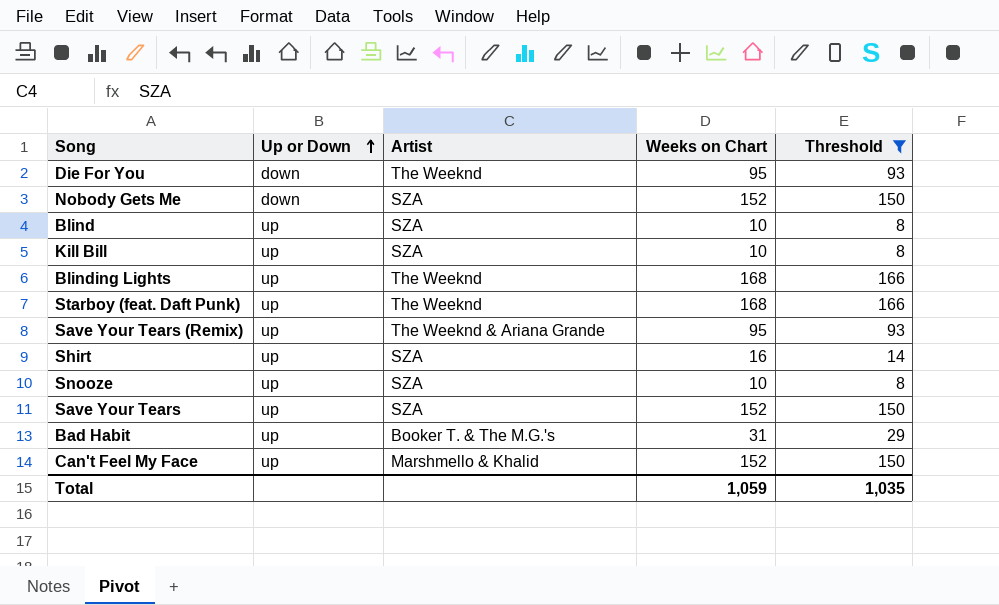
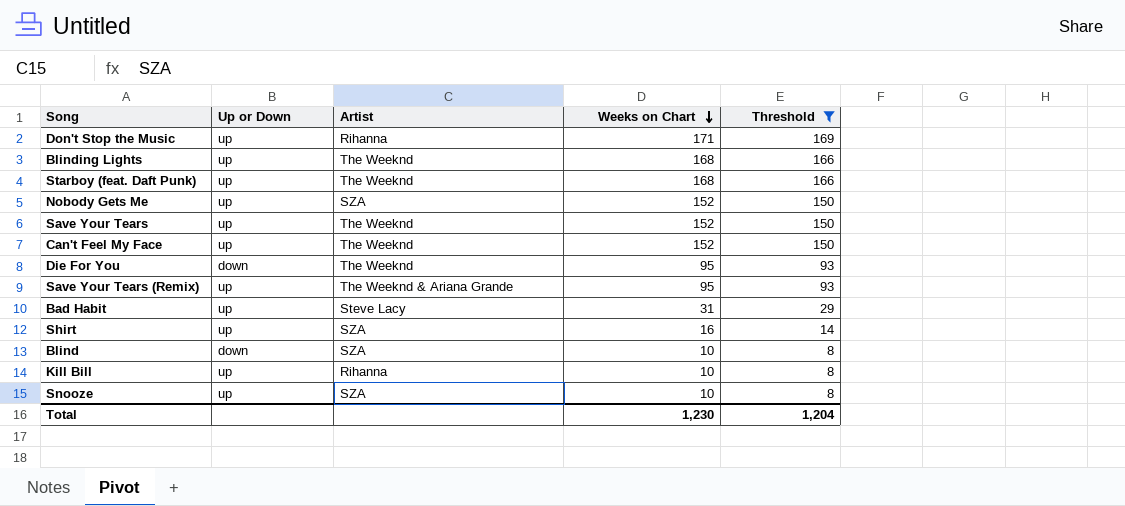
row order: Up or Down ascending -> Weeks on Chart descending
row Don't Stop the Music: none -> up | Rihanna | 171 | 169
Nobody Gets Me | Up or Down: down -> up
Save Your Tears | Artist: SZA -> The Weeknd
Can't Feel My Face | Artist: Marshmello & Khalid -> The Weeknd
Bad Habit | Artist: Booker T. & The M.G.'s -> Steve Lacy
Blind | Up or Down: up -> down
Kill Bill | Artist: SZA -> Rihanna
Total | Weeks on Chart: 1,059 -> 1,230
Total | Threshold: 1,035 -> 1,204

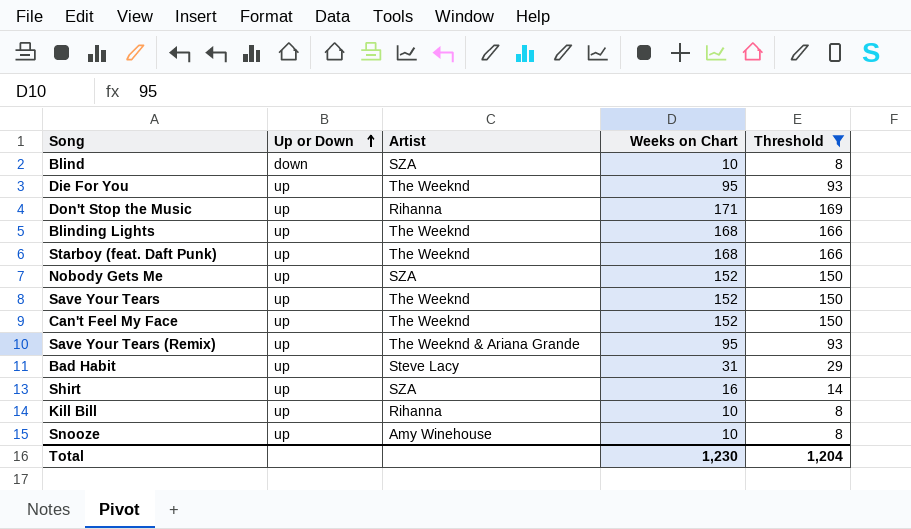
row order: Weeks on Chart descending -> Up or Down ascending
Die For You | Up or Down: down -> up
Snooze | Artist: SZA -> Amy Winehouse

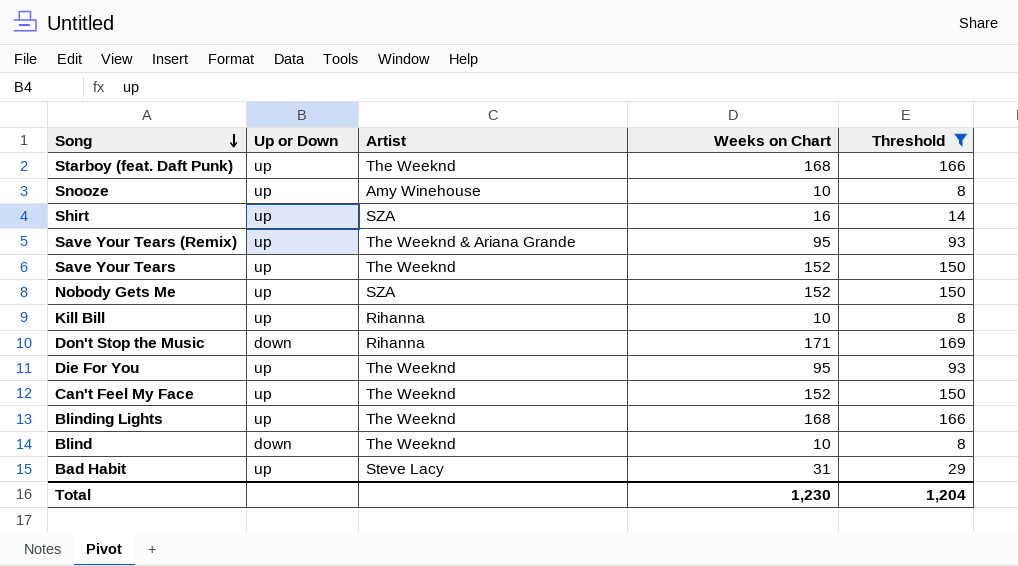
row order: Up or Down ascending -> Song descending
Don't Stop the Music | Up or Down: up -> down
Blind | Artist: SZA -> The Weeknd

